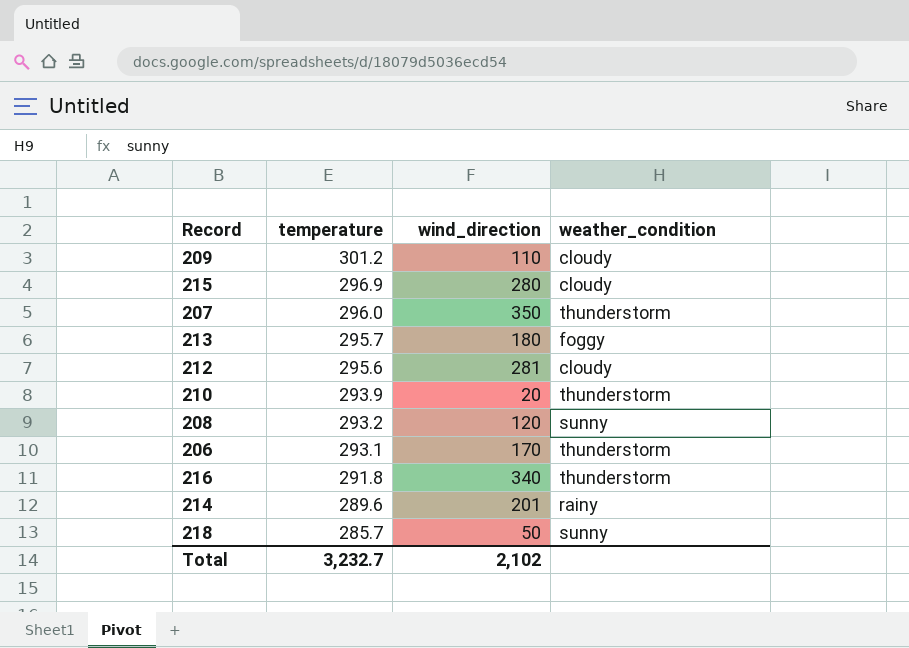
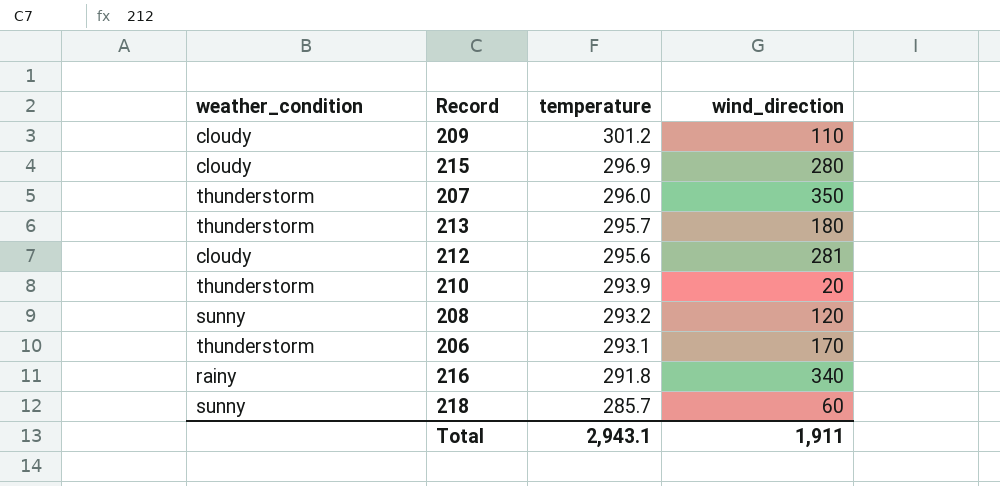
column weather_condition | position: 4 -> 1
row 214: 289.6 | 201 | rainy -> none
213 | weather_condition: foggy -> thunderstorm
216 | weather_condition: thunderstorm -> rainy
218 | wind_direction: 50 -> 60
Total | temperature: 3,232.7 -> 2,943.1
Total | wind_direction: 2,102 -> 1,911

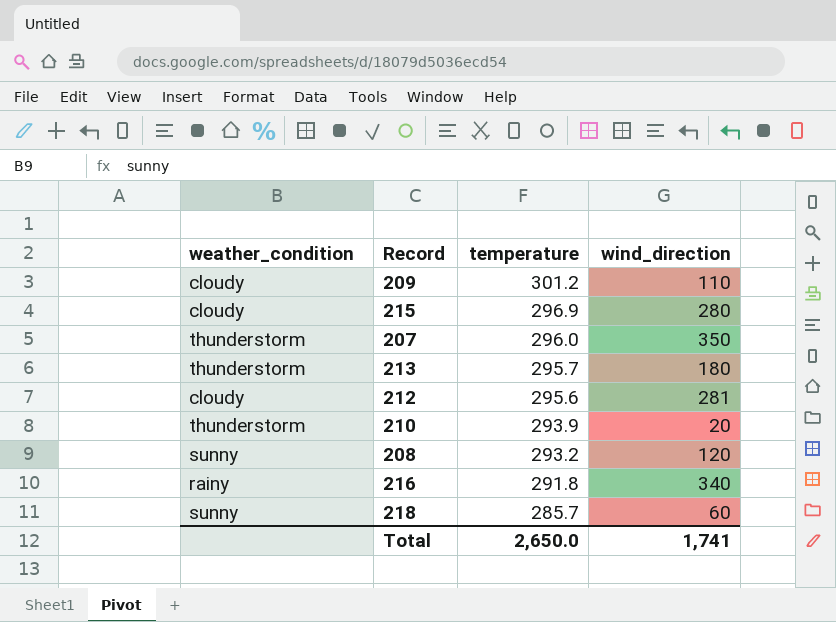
row 206: thunderstorm | 293.1 | 170 -> none
Total | temperature: 2,943.1 -> 2,650.0
Total | wind_direction: 1,911 -> 1,741

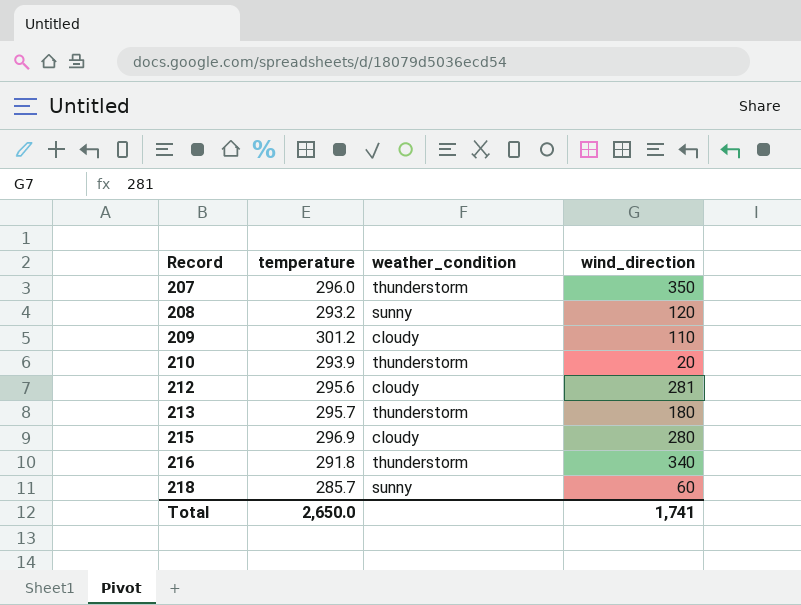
row order: temperature descending -> Record ascending
column weather_condition | position: 1 -> 3
216 | weather_condition: rainy -> thunderstorm

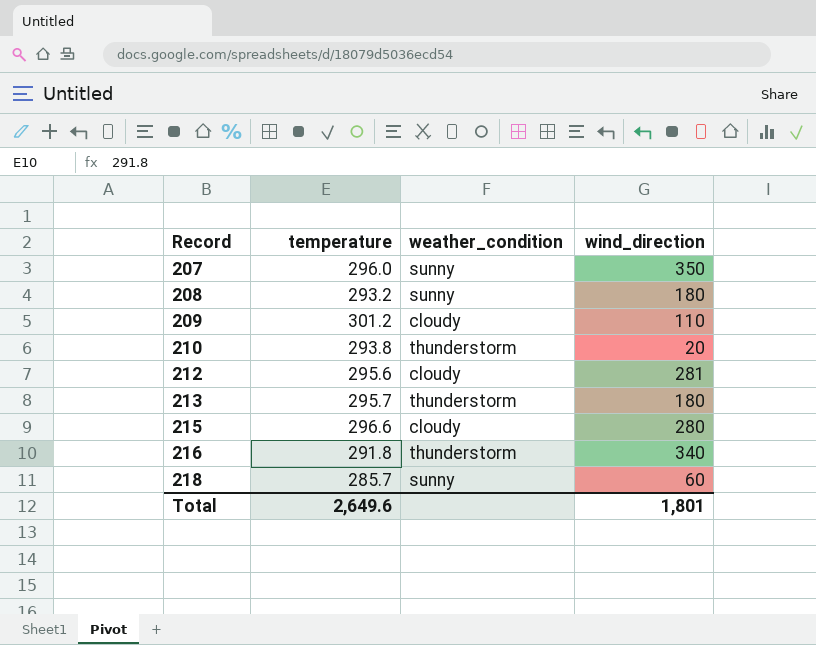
207 | weather_condition: thunderstorm -> sunny
208 | wind_direction: 120 -> 180
210 | temperature: 293.9 -> 293.8
215 | temperature: 296.9 -> 296.6
Total | temperature: 2,650.0 -> 2,649.6
Total | wind_direction: 1,741 -> 1,801

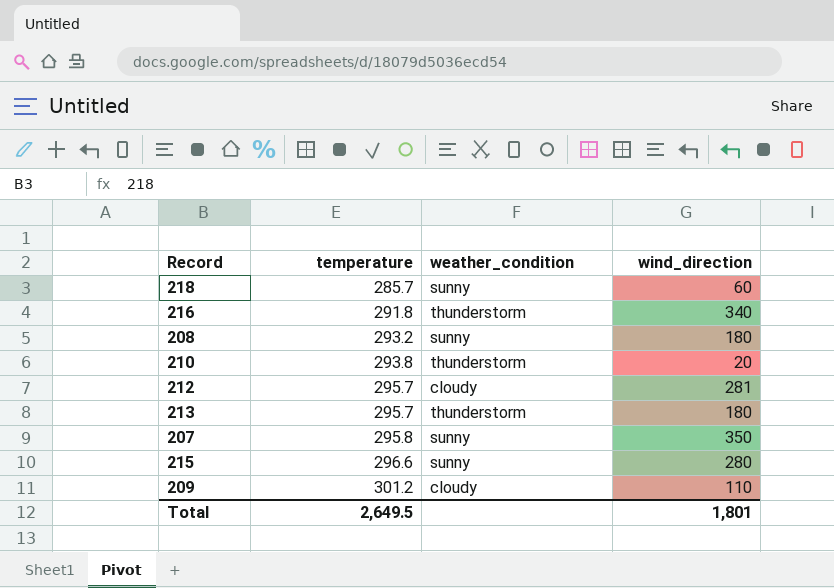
row order: Record ascending -> temperature ascending
212 | temperature: 295.6 -> 295.7
207 | temperature: 296.0 -> 295.8
215 | weather_condition: cloudy -> sunny
Total | temperature: 2,649.6 -> 2,649.5

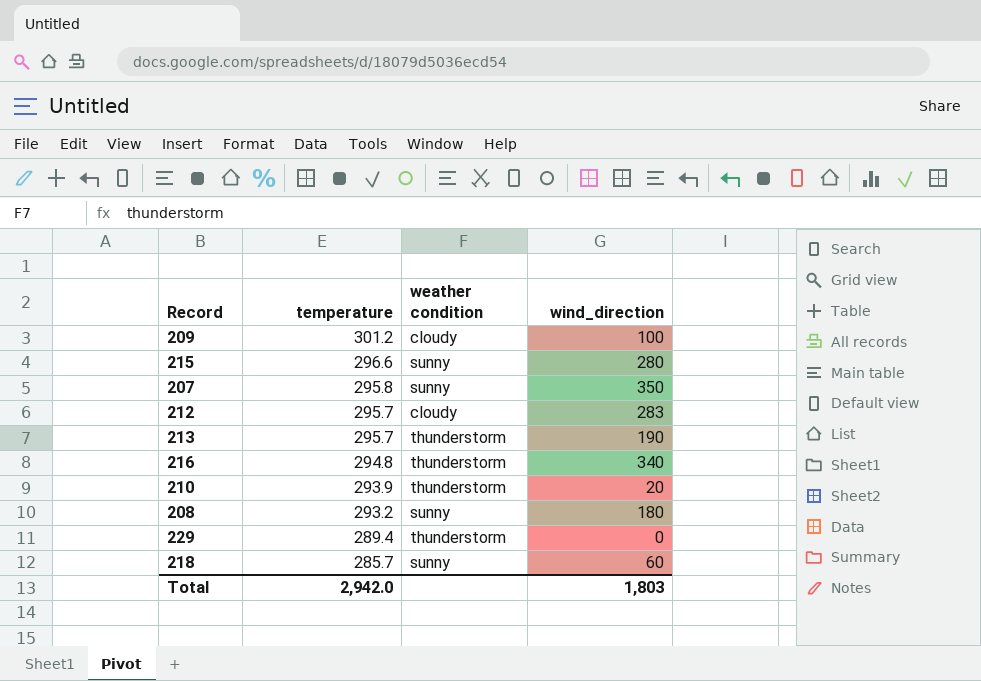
row order: temperature ascending -> temperature descending
column name: weather_condition -> weather condition
209 | wind_direction: 110 -> 100
212 | wind_direction: 281 -> 283
213 | wind_direction: 180 -> 190
216 | temperature: 291.8 -> 294.8
210 | temperature: 293.8 -> 293.9
row 229: none -> 289.4 | thunderstorm | 0
Total | temperature: 2,649.5 -> 2,942.0
Total | wind_direction: 1,801 -> 1,803

